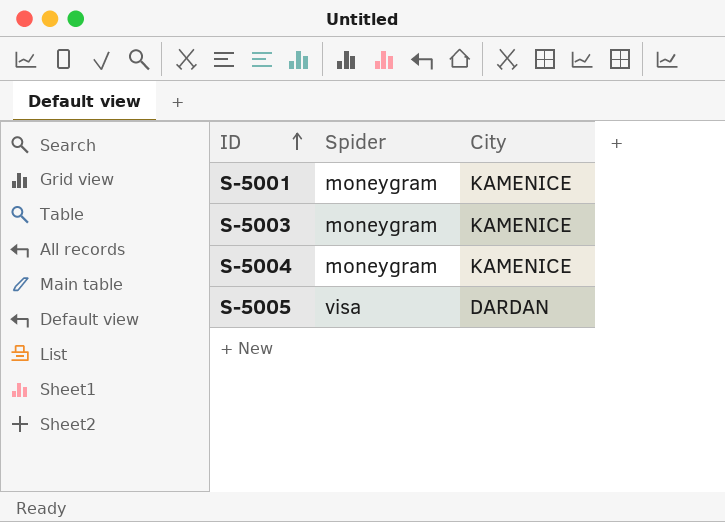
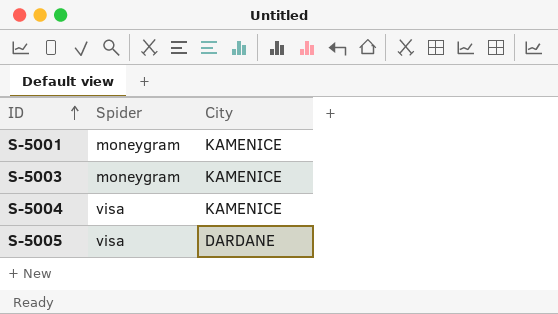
S-5004 | Spider: moneygram -> visa
S-5005 | City: DARDAN -> DARDANE

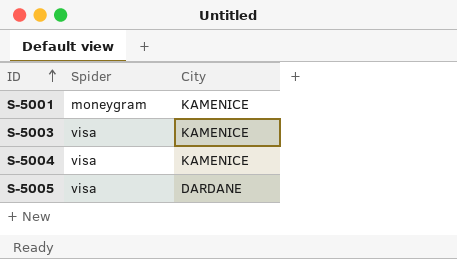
S-5003 | Spider: moneygram -> visa

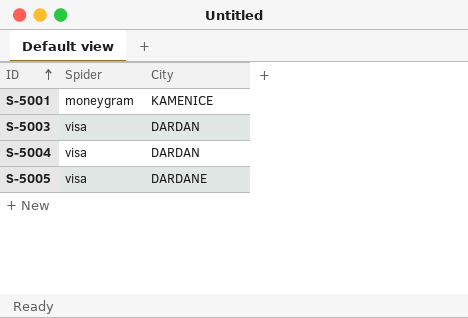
S-5003 | City: KAMENICE -> DARDAN
S-5004 | City: KAMENICE -> DARDAN

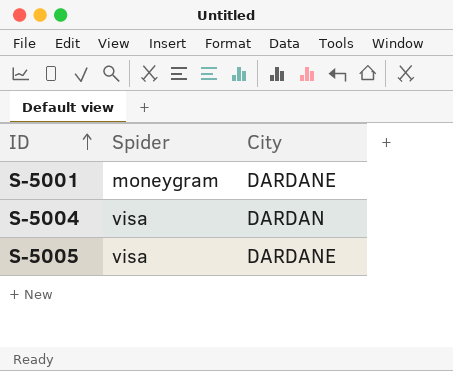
row S-5003: visa | DARDAN -> none
S-5001 | City: KAMENICE -> DARDANE

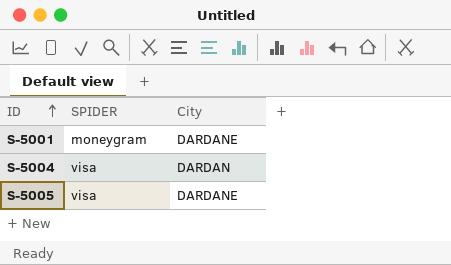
column name: Spider -> SPIDER

